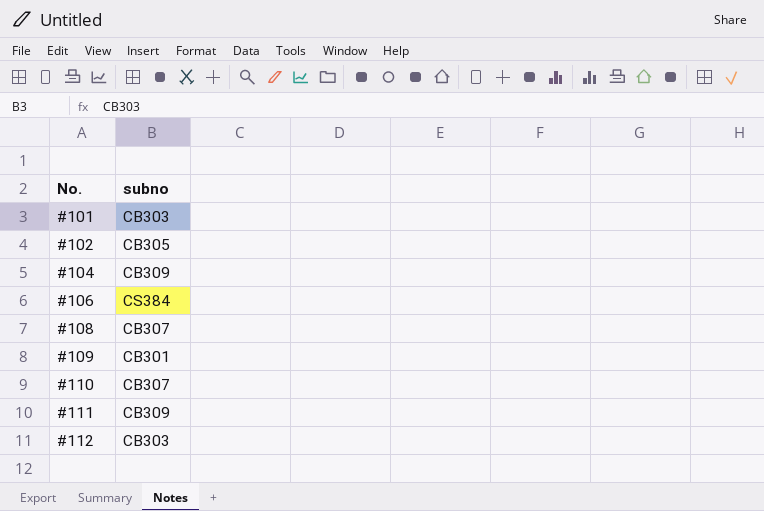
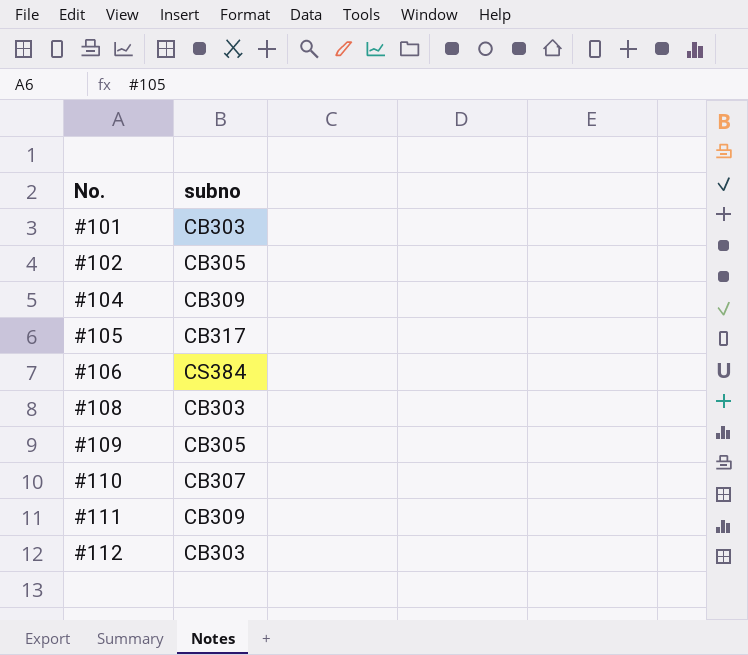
row #105: none -> CB317
#108 | subno: CB307 -> CB303
#109 | subno: CB301 -> CB305

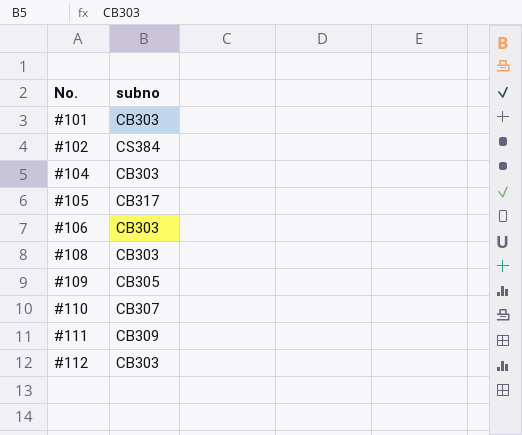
#102 | subno: CB305 -> CS384
#104 | subno: CB309 -> CB303
#106 | subno: CS384 -> CB303

